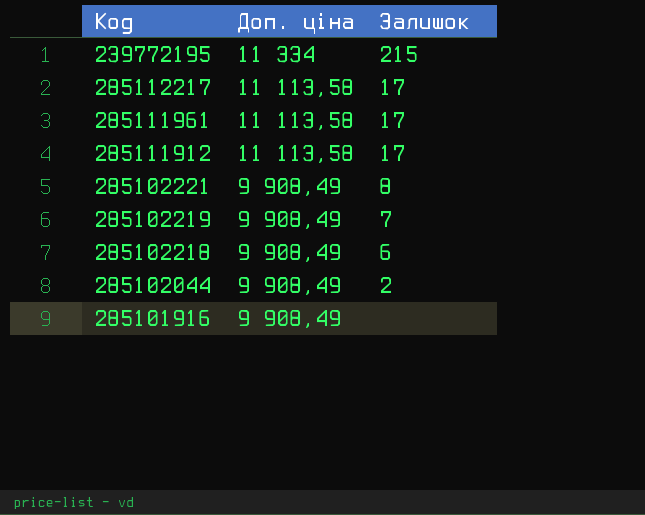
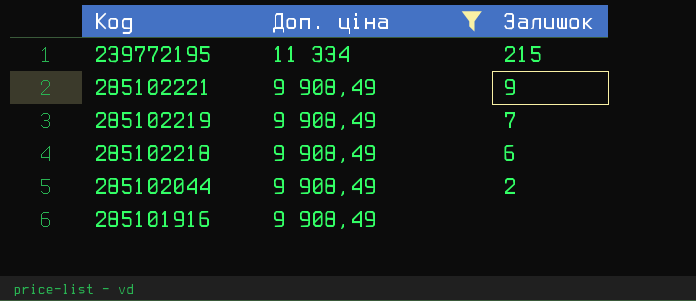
filter: none -> Доп. ціна != 11 113,58
285102221 | Залишок: 8 -> 9

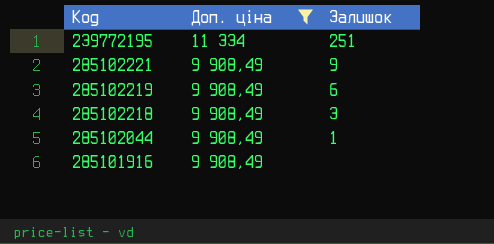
239772195 | Залишок: 215 -> 251
285102219 | Залишок: 7 -> 6
285102218 | Залишок: 6 -> 3
285102044 | Залишок: 2 -> 1

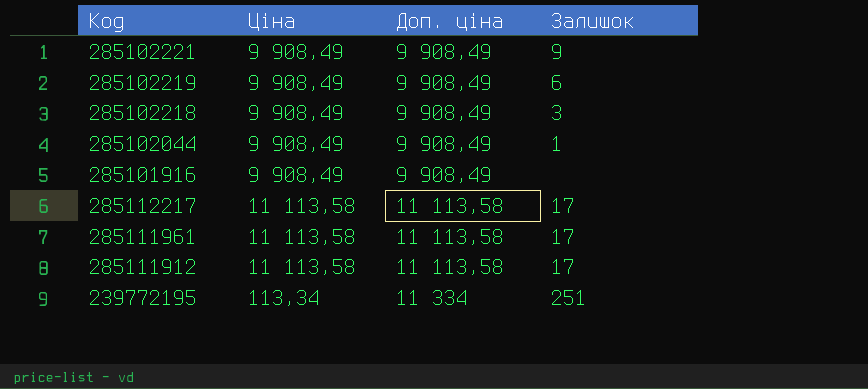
filter: Доп. ціна != 11 113,58 -> none
row order: Доп. ціна descending -> Доп. ціна ascending
column Ціна | position: none -> 2

